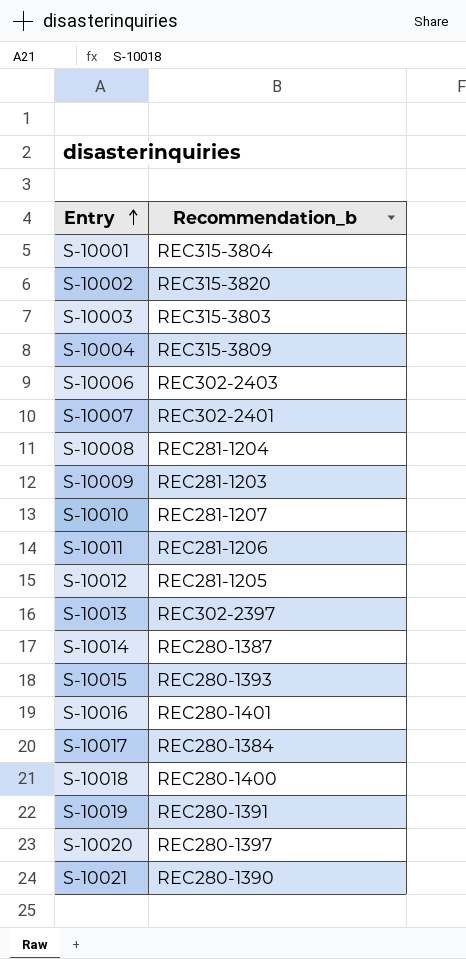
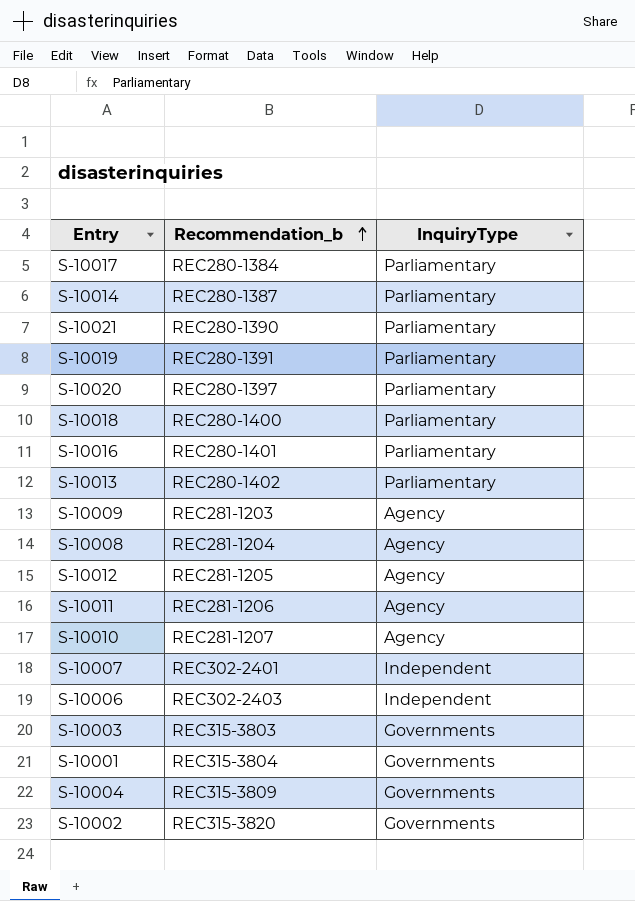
row order: Entry ascending -> Recommendation_b ascending
column InquiryType | position: none -> 3
row S-10015: REC280-1393 -> none
S-10013 | Recommendation_b: REC302-2397 -> REC280-1402

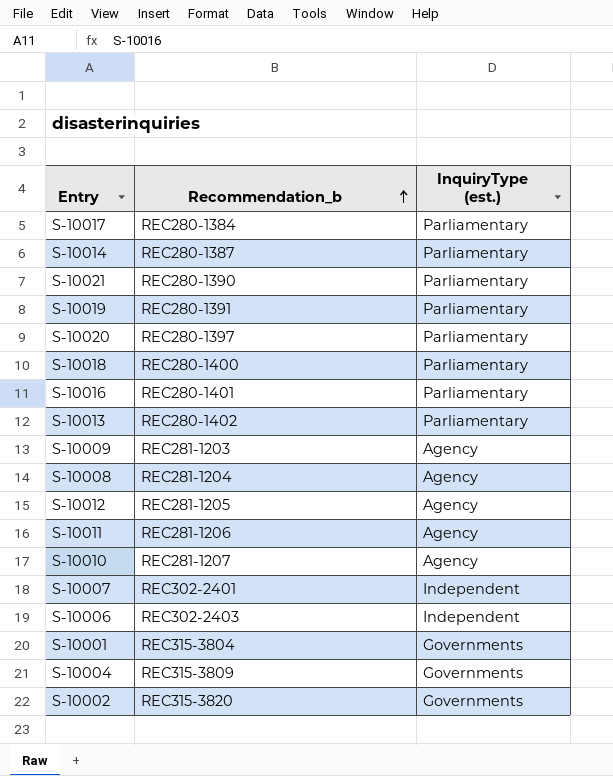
column name: InquiryType -> InquiryType (est.)
row S-10003: REC315-3803 | Governments -> none

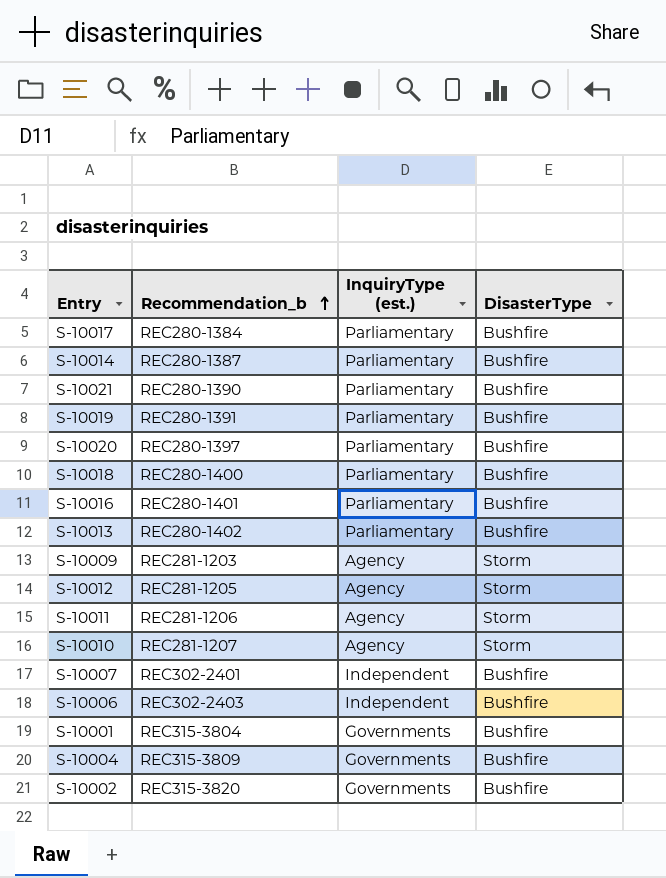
column DisasterType | position: none -> 4
row S-10008: REC281-1204 | Agency -> none

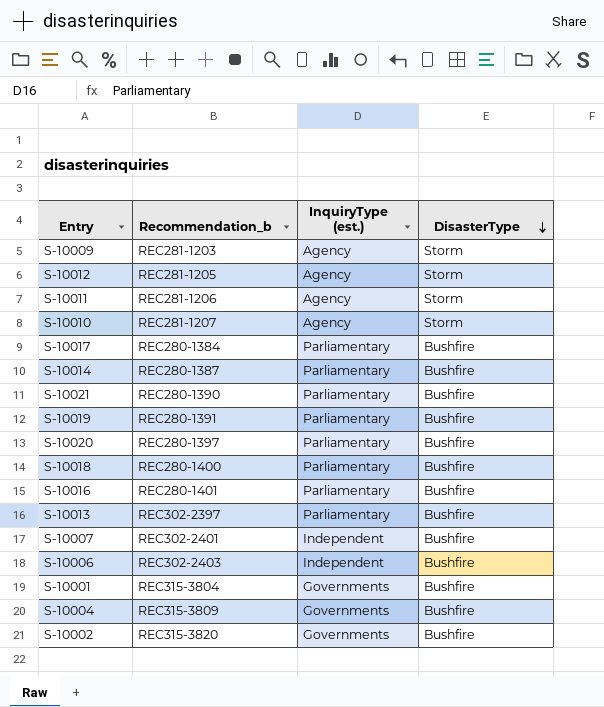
row order: Recommendation_b ascending -> DisasterType descending
S-10013 | Recommendation_b: REC280-1402 -> REC302-2397

